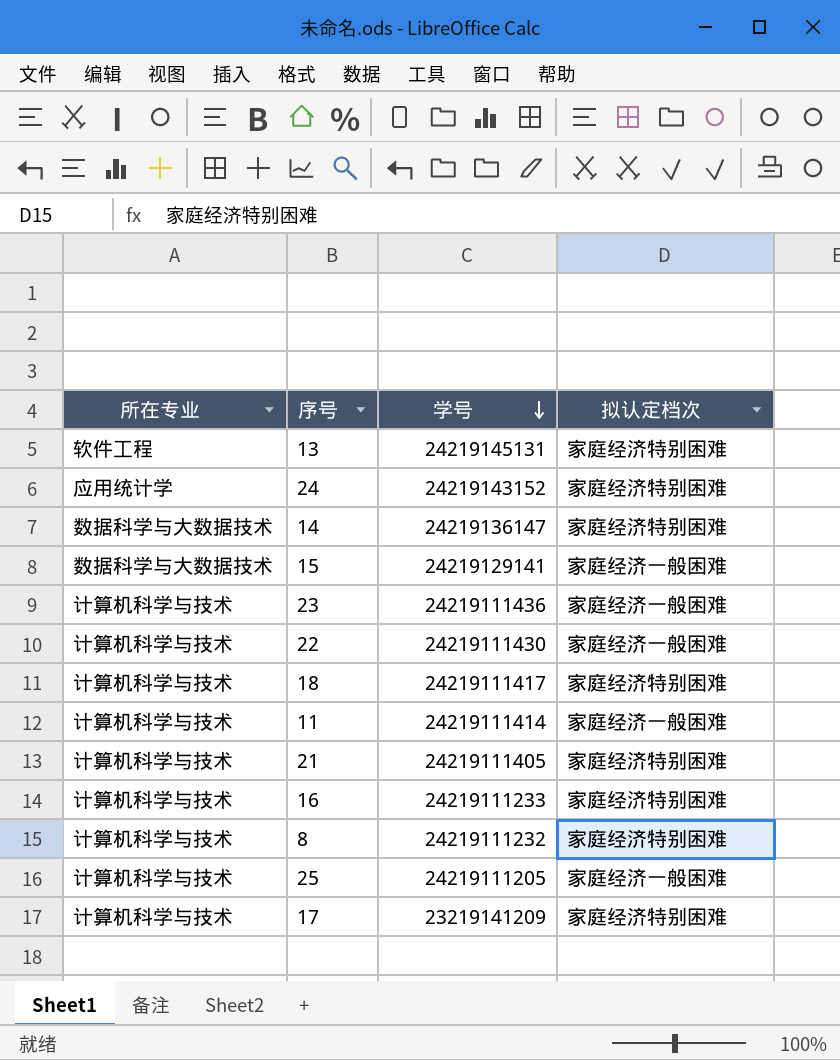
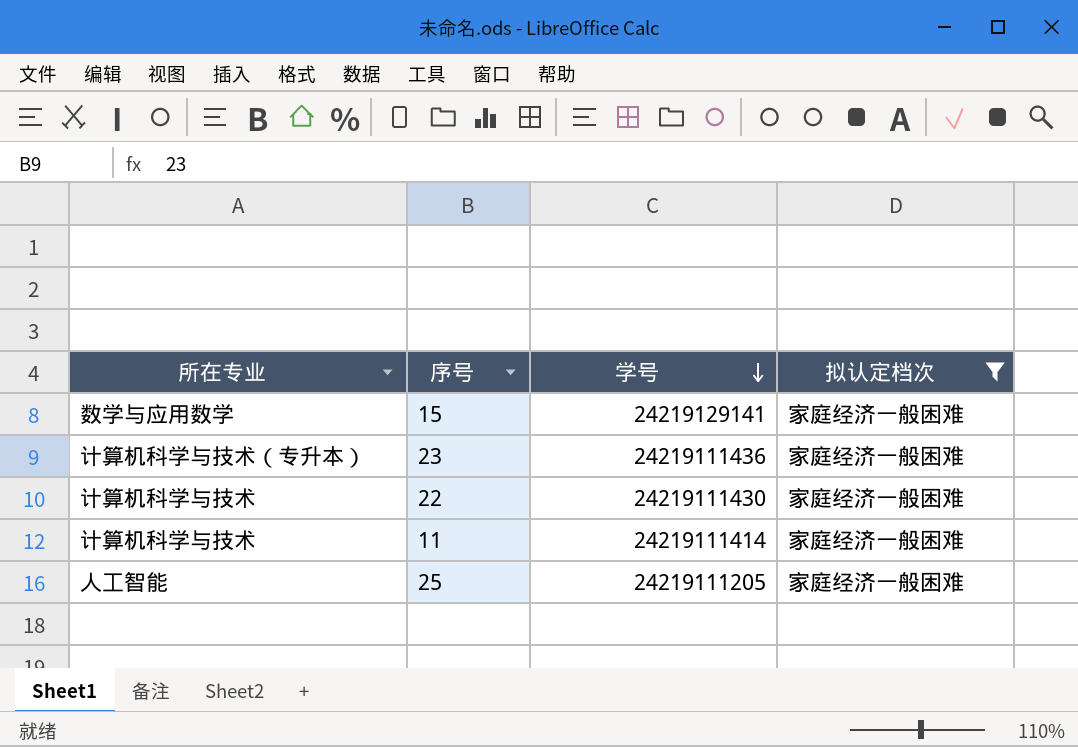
filter: none -> 拟认定档次 = 家庭经济一般困难
15 | 所在专业: 数据科学与大数据技术 -> 数学与应用数学
23 | 所在专业: 计算机科学与技术 -> 计算机科学与技术（专升本）
25 | 所在专业: 计算机科学与技术 -> 人工智能

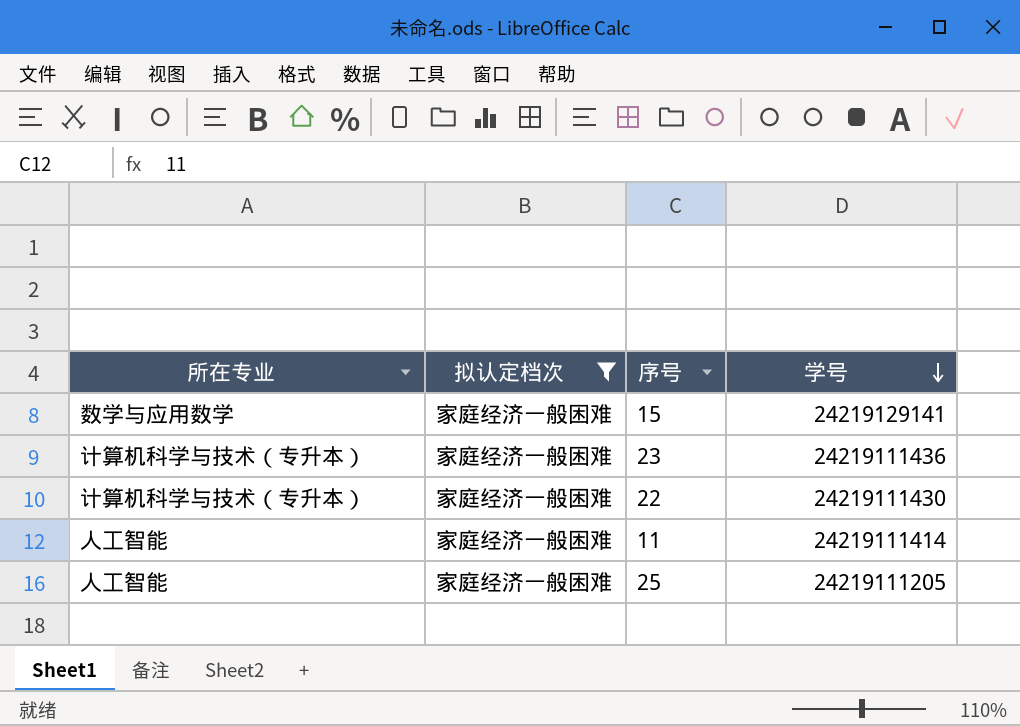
column 拟认定档次 | position: 4 -> 2
22 | 所在专业: 计算机科学与技术 -> 计算机科学与技术（专升本）
11 | 所在专业: 计算机科学与技术 -> 人工智能

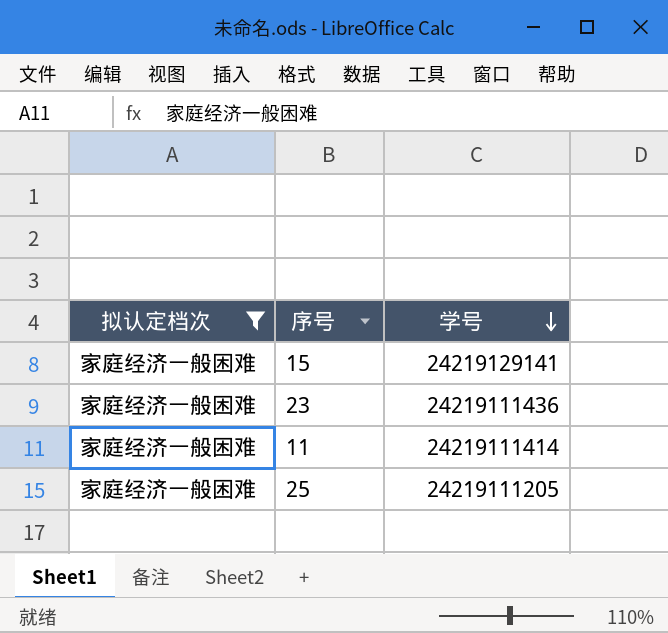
column 所在专业 | position: 1 -> none
row 22: 计算机科学与技术（专升本） | 家庭经济一般困难 | 24219111430 -> none

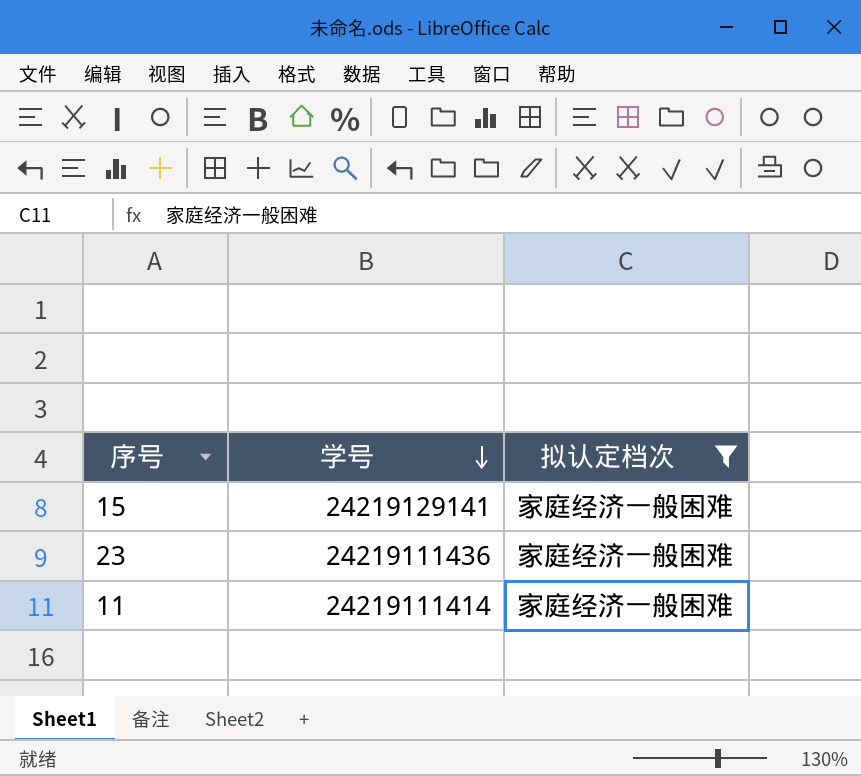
column 拟认定档次 | position: 1 -> 3
row 25: 家庭经济一般困难 | 24219111205 -> none

